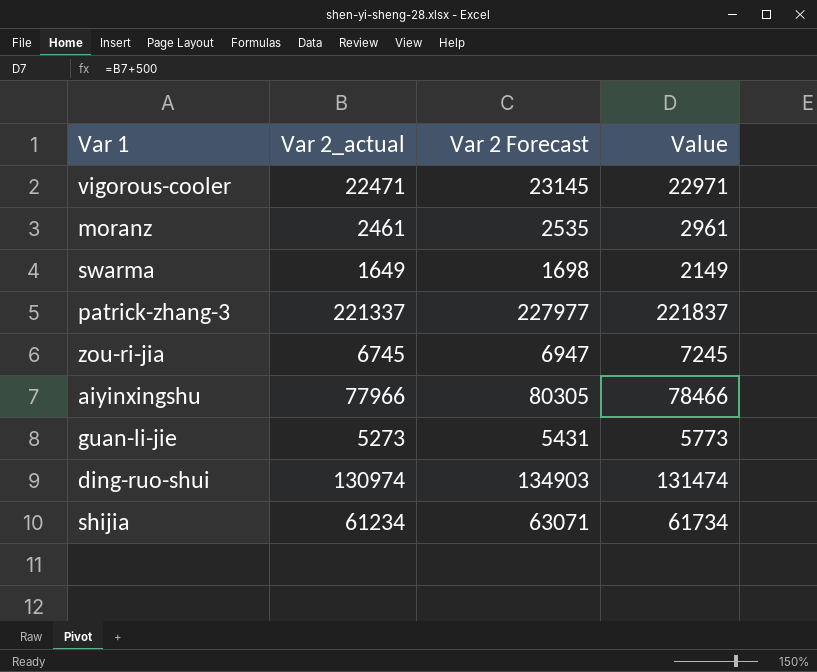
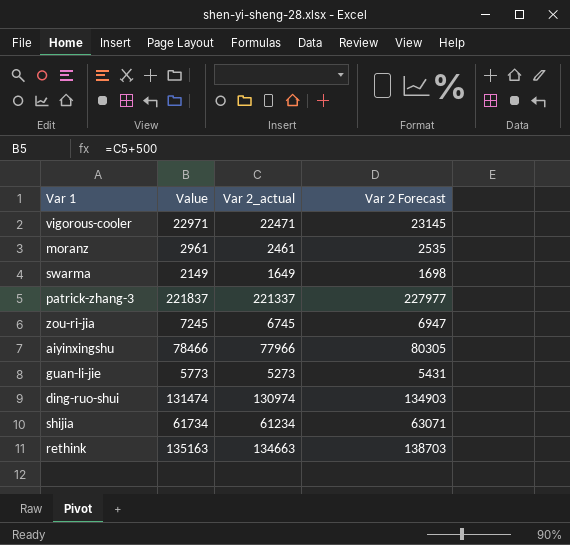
column Value | position: 4 -> 2
row rethink: none -> 135163 | 134663 | 138703

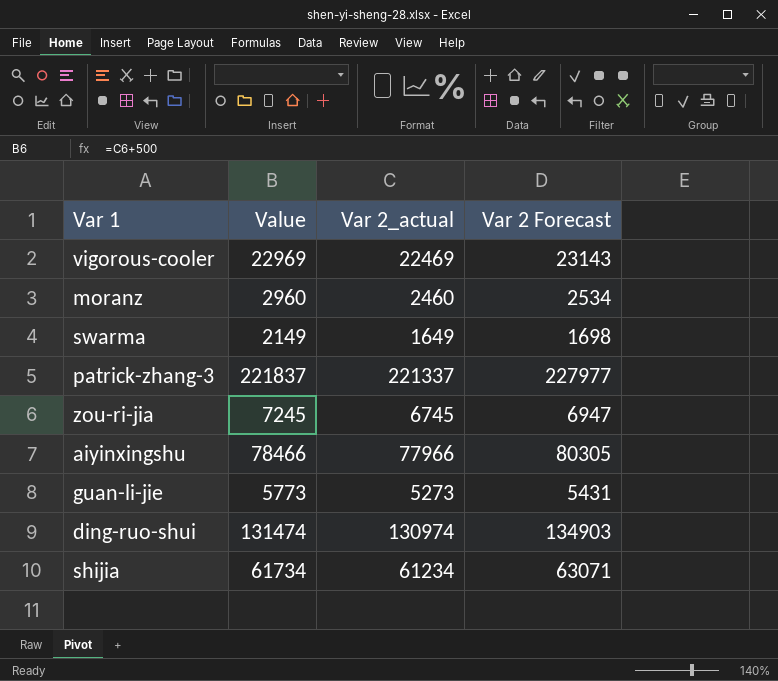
row rethink: 135163 | 134663 | 138703 -> none
vigorous-cooler | Value: 22971 -> 22969
vigorous-cooler | Var 2_actual: 22471 -> 22469
vigorous-cooler | Var 2 Forecast: 23145 -> 23143
moranz | Value: 2961 -> 2960
moranz | Var 2_actual: 2461 -> 2460
moranz | Var 2 Forecast: 2535 -> 2534

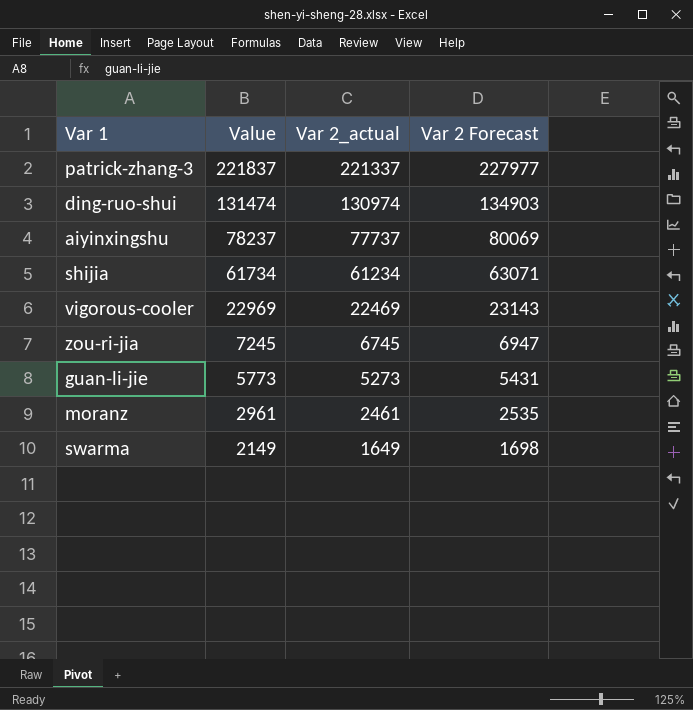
row order: none -> Value descending
aiyinxingshu | Value: 78466 -> 78237
aiyinxingshu | Var 2_actual: 77966 -> 77737
aiyinxingshu | Var 2 Forecast: 80305 -> 80069
moranz | Value: 2960 -> 2961
moranz | Var 2_actual: 2460 -> 2461
moranz | Var 2 Forecast: 2534 -> 2535

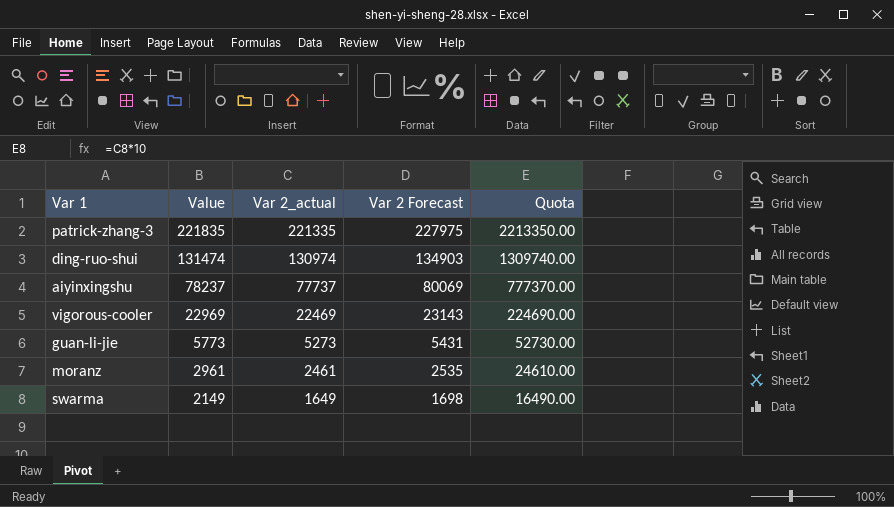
column Quota | formula: none -> [Var 2_actual] * 10
row shijia: 61734 | 61234 | 63071 -> none
row zou-ri-jia: 7245 | 6745 | 6947 -> none
patrick-zhang-3 | Value: 221837 -> 221835
patrick-zhang-3 | Var 2_actual: 221337 -> 221335
patrick-zhang-3 | Var 2 Forecast: 227977 -> 227975

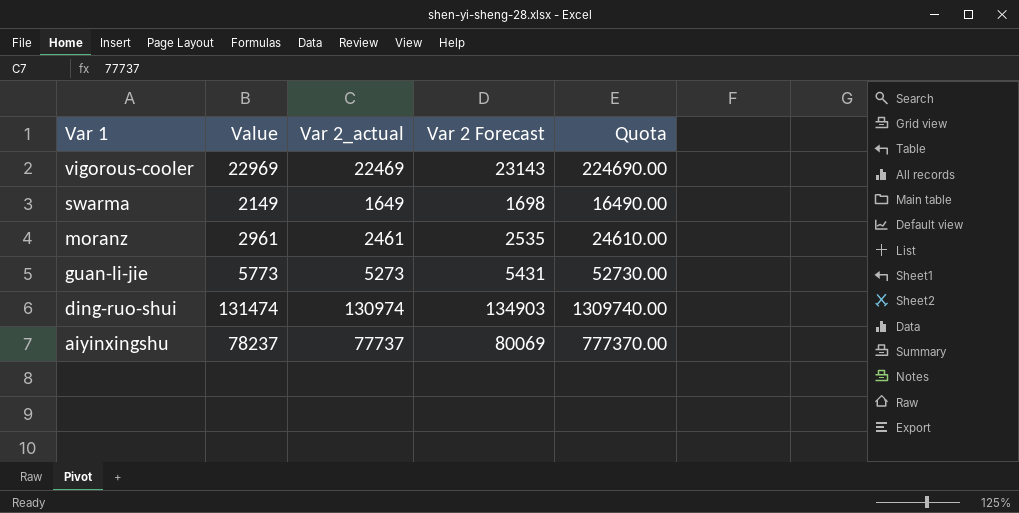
row order: Value descending -> Var 1 descending
row patrick-zhang-3: 221835 | 221335 | 227975 | 2213350.00 -> none

